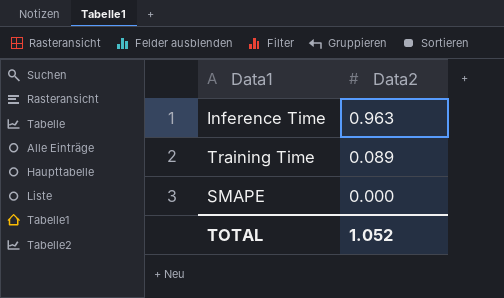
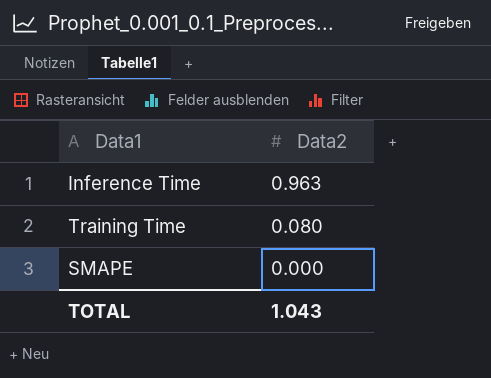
Training Time | Data2: 0.089 -> 0.080
TOTAL | Data2: 1.052 -> 1.043

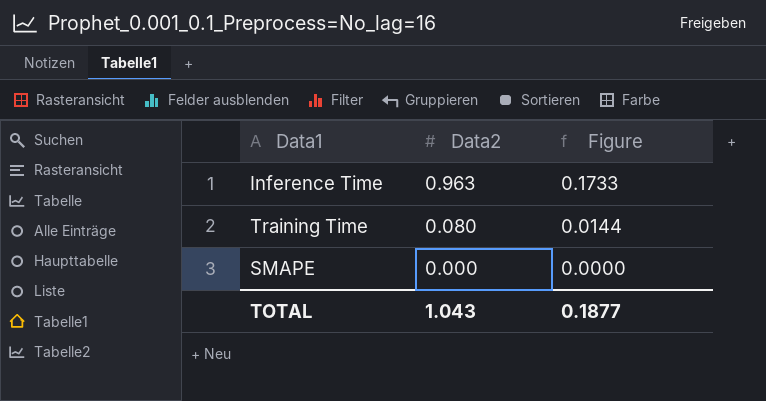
column Figure | formula: none -> [Data2] * 0.18

